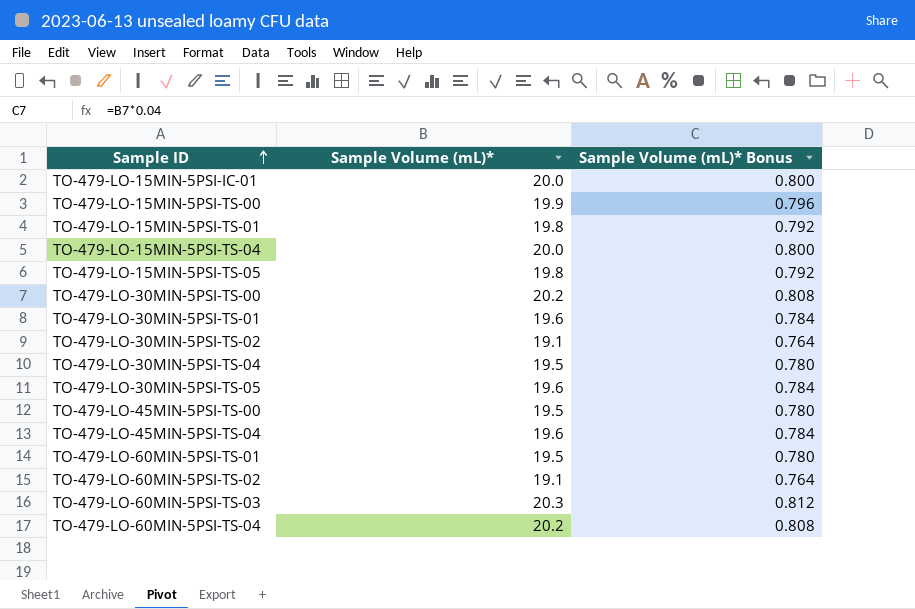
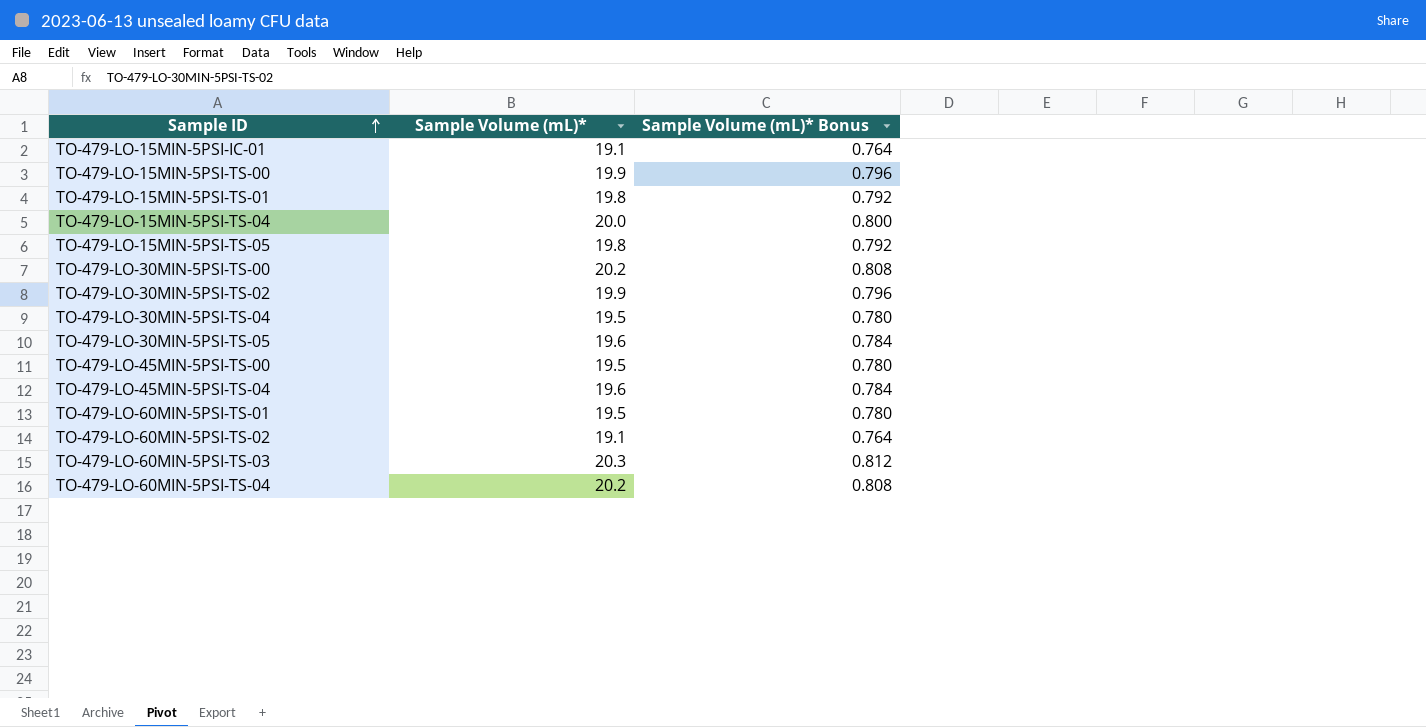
row TO-479-LO-30MIN-5PSI-TS-01: 19.6 | 0.784 -> none
TO-479-LO-15MIN-5PSI-IC-01 | Sample Volume (mL)*: 20.0 -> 19.1
TO-479-LO-15MIN-5PSI-IC-01 | Sample Volume (mL)* Bonus: 0.800 -> 0.764
TO-479-LO-30MIN-5PSI-TS-02 | Sample Volume (mL)*: 19.1 -> 19.9
TO-479-LO-30MIN-5PSI-TS-02 | Sample Volume (mL)* Bonus: 0.764 -> 0.796

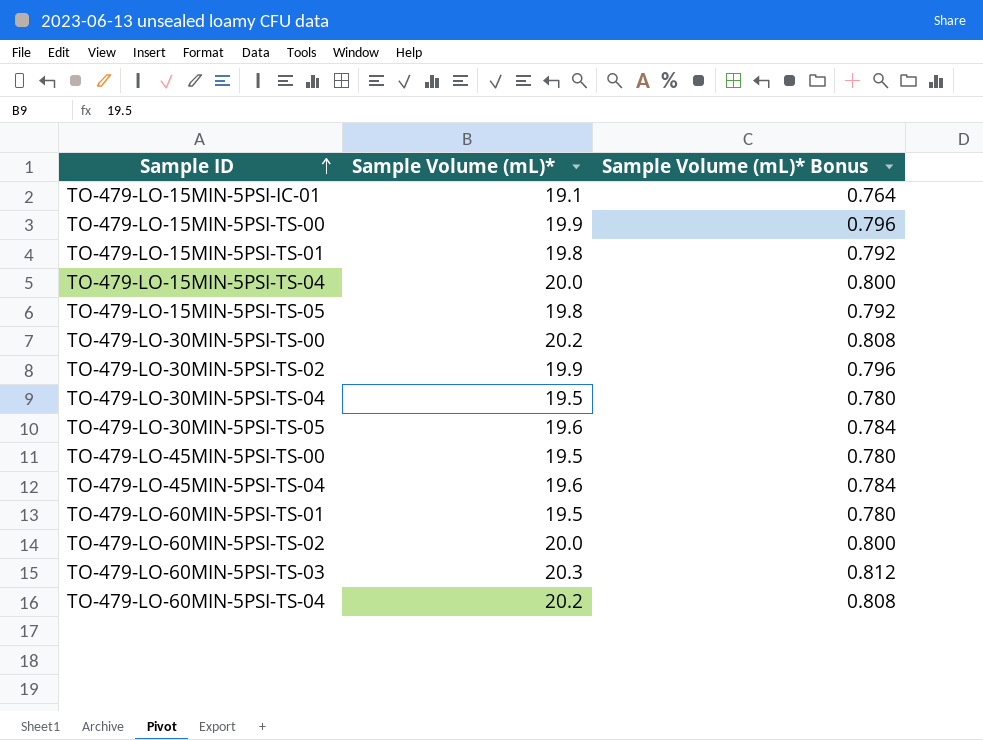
TO-479-LO-60MIN-5PSI-TS-02 | Sample Volume (mL)*: 19.1 -> 20.0
TO-479-LO-60MIN-5PSI-TS-02 | Sample Volume (mL)* Bonus: 0.764 -> 0.800

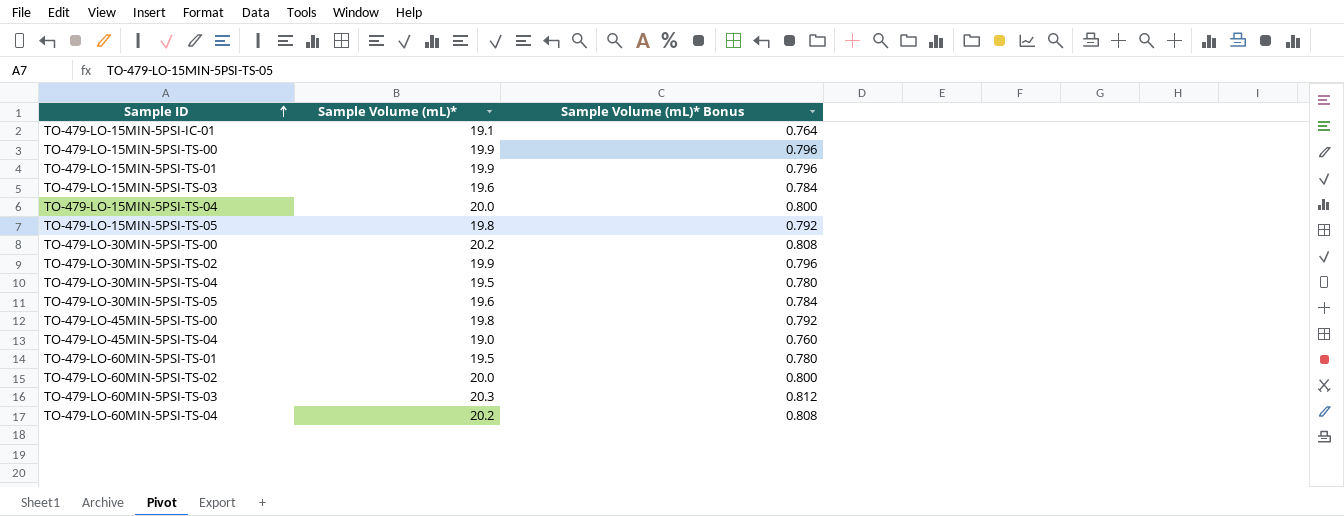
TO-479-LO-15MIN-5PSI-TS-01 | Sample Volume (mL)*: 19.8 -> 19.9
TO-479-LO-15MIN-5PSI-TS-01 | Sample Volume (mL)* Bonus: 0.792 -> 0.796
row TO-479-LO-15MIN-5PSI-TS-03: none -> 19.6 | 0.784
TO-479-LO-45MIN-5PSI-TS-00 | Sample Volume (mL)*: 19.5 -> 19.8
TO-479-LO-45MIN-5PSI-TS-00 | Sample Volume (mL)* Bonus: 0.780 -> 0.792
TO-479-LO-45MIN-5PSI-TS-04 | Sample Volume (mL)*: 19.6 -> 19.0
TO-479-LO-45MIN-5PSI-TS-04 | Sample Volume (mL)* Bonus: 0.784 -> 0.760

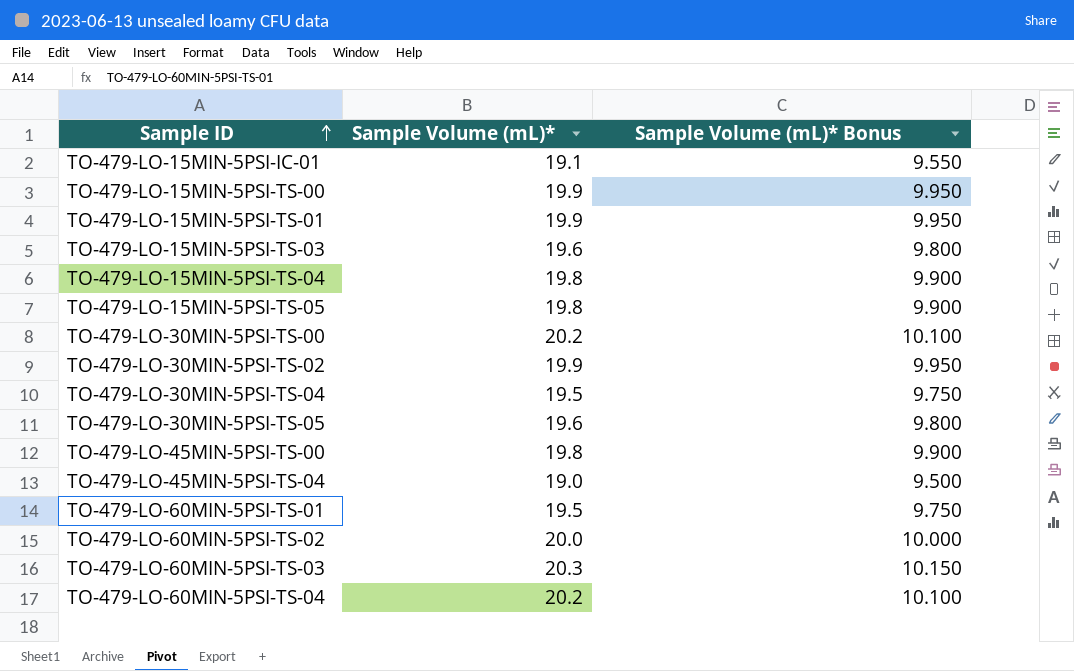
column Sample Volume (mL)* Bonus | formula: [Sample Volume (mL)*] * 0.04 -> [Sample Volume (mL)*] * 0.5
TO-479-LO-15MIN-5PSI-TS-04 | Sample Volume (mL)*: 20.0 -> 19.8

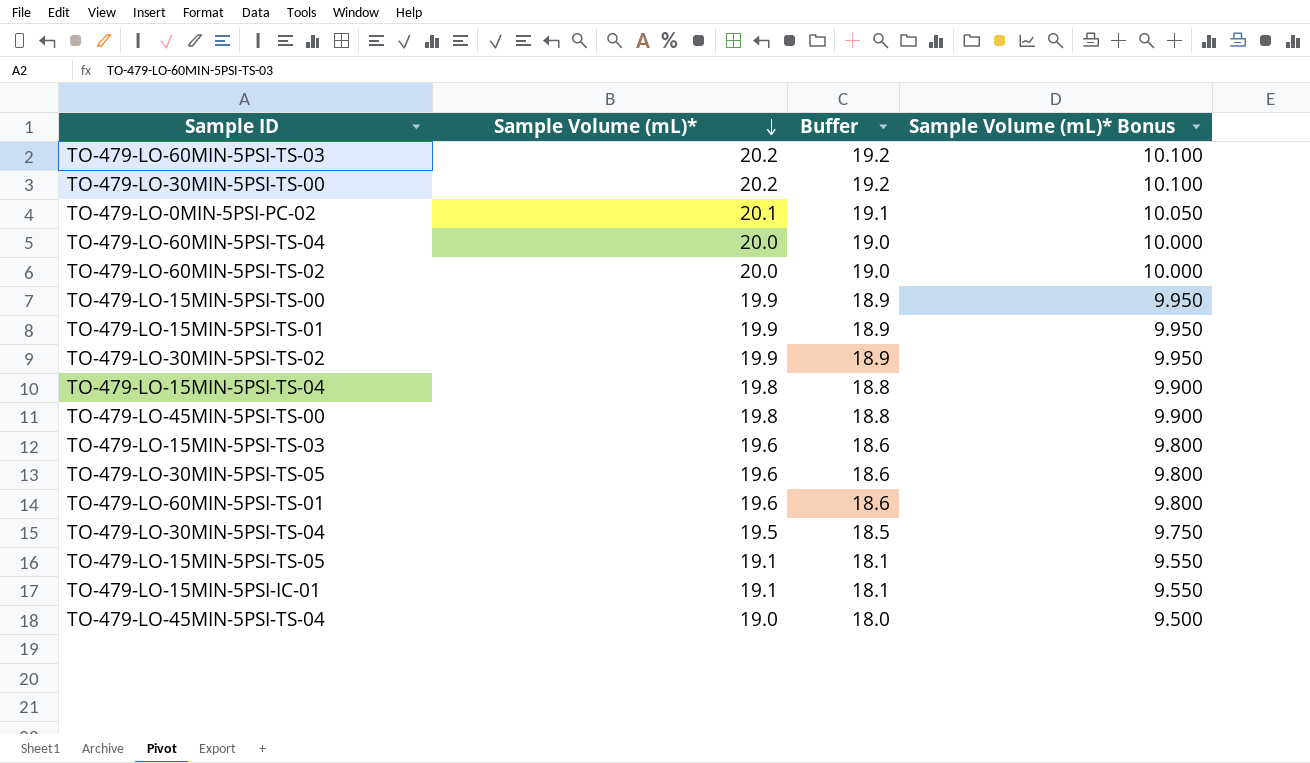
row order: Sample ID ascending -> Sample Volume (mL)* descending
column Buffer | formula: none -> [Sample Volume (mL)*] - 1
TO-479-LO-60MIN-5PSI-TS-03 | Sample Volume (mL)*: 20.3 -> 20.2
TO-479-LO-60MIN-5PSI-TS-03 | Sample Volume (mL)* Bonus: 10.150 -> 10.100
row TO-479-LO-0MIN-5PSI-PC-02: none -> 20.1 | 19.1 | 10.050
TO-479-LO-60MIN-5PSI-TS-04 | Sample Volume (mL)*: 20.2 -> 20.0
TO-479-LO-60MIN-5PSI-TS-04 | Sample Volume (mL)* Bonus: 10.100 -> 10.000
TO-479-LO-60MIN-5PSI-TS-01 | Sample Volume (mL)*: 19.5 -> 19.6
TO-479-LO-60MIN-5PSI-TS-01 | Sample Volume (mL)* Bonus: 9.750 -> 9.800
TO-479-LO-15MIN-5PSI-TS-05 | Sample Volume (mL)*: 19.8 -> 19.1
TO-479-LO-15MIN-5PSI-TS-05 | Sample Volume (mL)* Bonus: 9.900 -> 9.550

